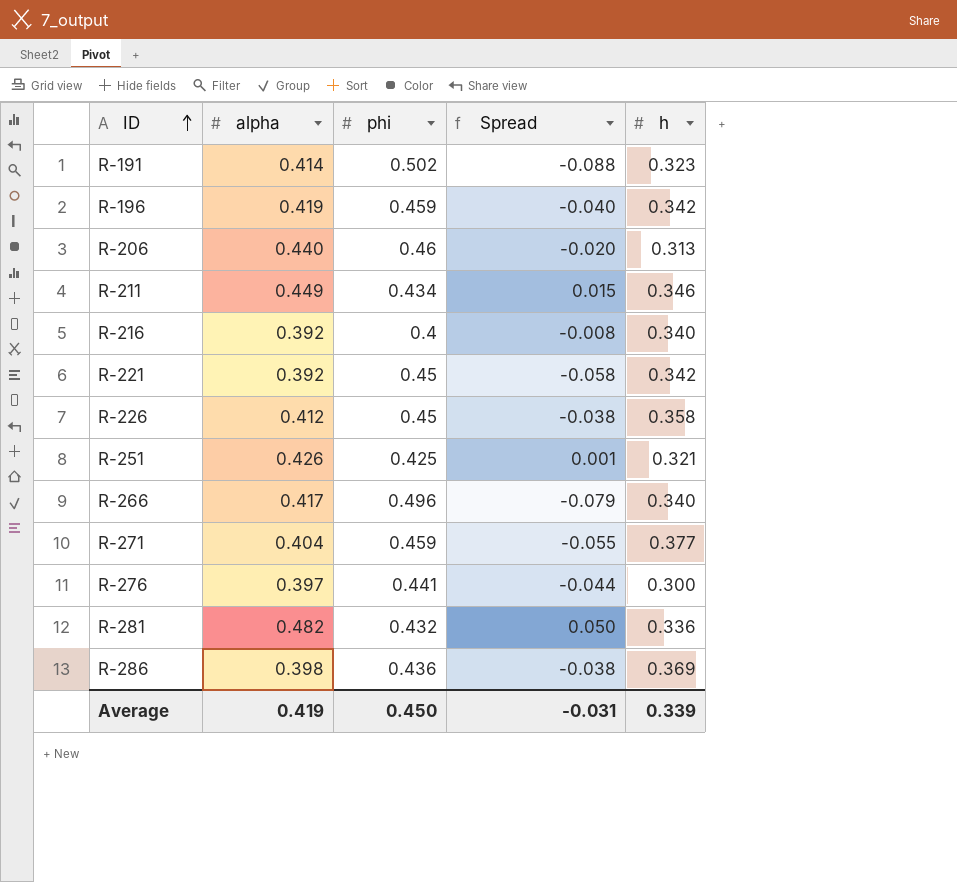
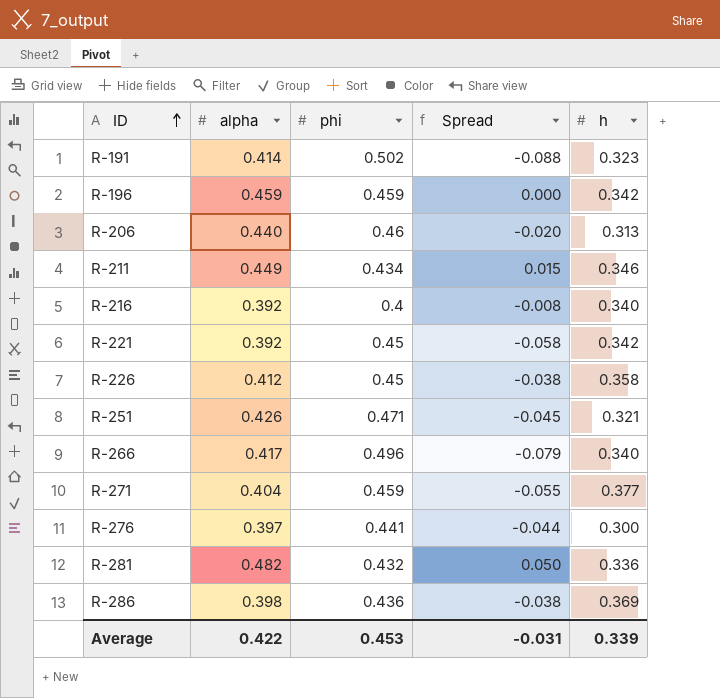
R-196 | alpha: 0.419 -> 0.459
R-196 | Spread: -0.040 -> 0.000
R-251 | phi: 0.425 -> 0.471
R-251 | Spread: 0.001 -> -0.045
Average | alpha: 0.419 -> 0.422
Average | phi: 0.450 -> 0.453

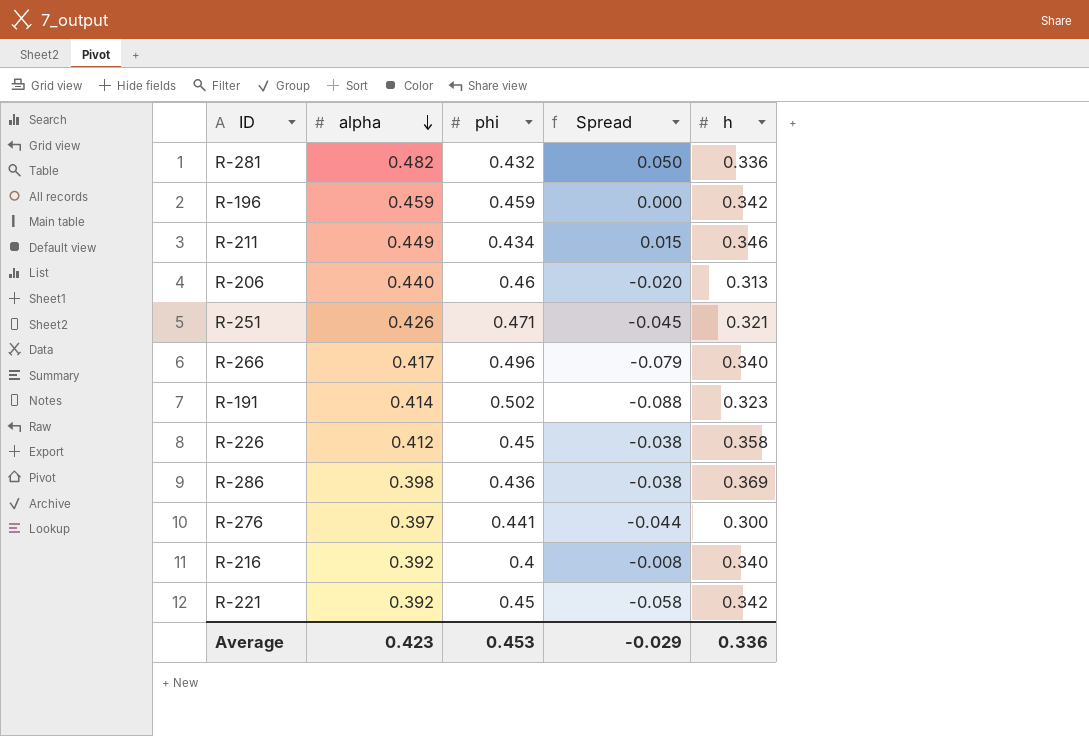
row order: ID ascending -> alpha descending
row R-271: 0.404 | 0.459 | -0.055 | 0.377 -> none
Average | alpha: 0.422 -> 0.423
Average | Spread: -0.031 -> -0.029
Average | h: 0.339 -> 0.336

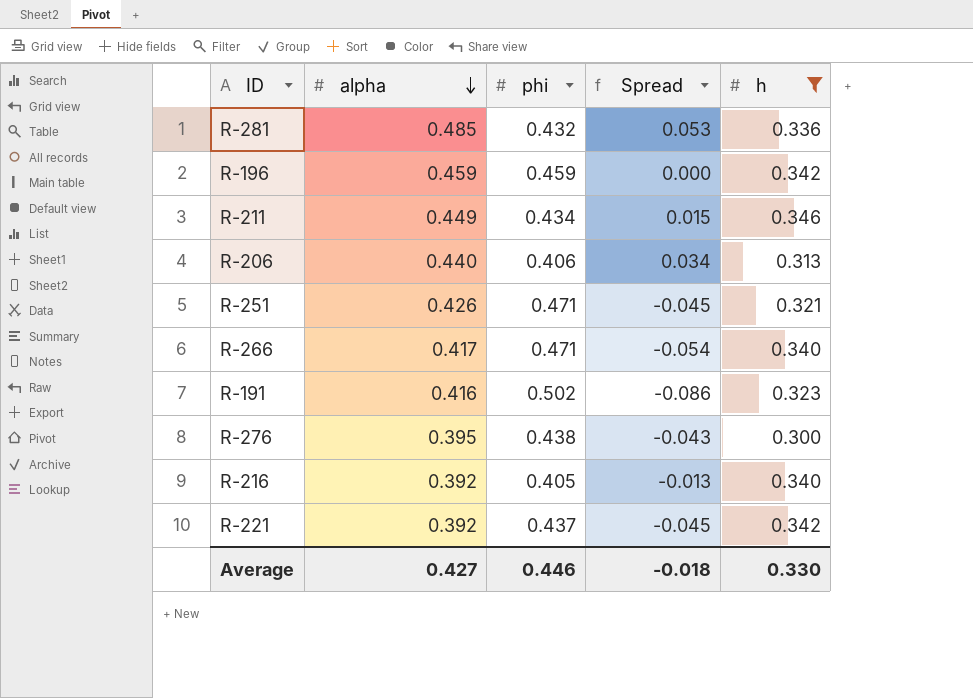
filter: none -> h <= 0.346
R-281 | alpha: 0.482 -> 0.485
R-281 | Spread: 0.050 -> 0.053
R-206 | phi: 0.46 -> 0.406
R-206 | Spread: -0.020 -> 0.034
R-266 | phi: 0.496 -> 0.471
R-266 | Spread: -0.079 -> -0.054
R-191 | alpha: 0.414 -> 0.416
R-191 | Spread: -0.088 -> -0.086
R-276 | alpha: 0.397 -> 0.395
R-276 | phi: 0.441 -> 0.438
R-276 | Spread: -0.044 -> -0.043
R-216 | phi: 0.4 -> 0.405
R-216 | Spread: -0.008 -> -0.013
R-221 | phi: 0.45 -> 0.437
R-221 | Spread: -0.058 -> -0.045
Average | alpha: 0.423 -> 0.427
Average | phi: 0.453 -> 0.446
Average | Spread: -0.029 -> -0.018
Average | h: 0.336 -> 0.330

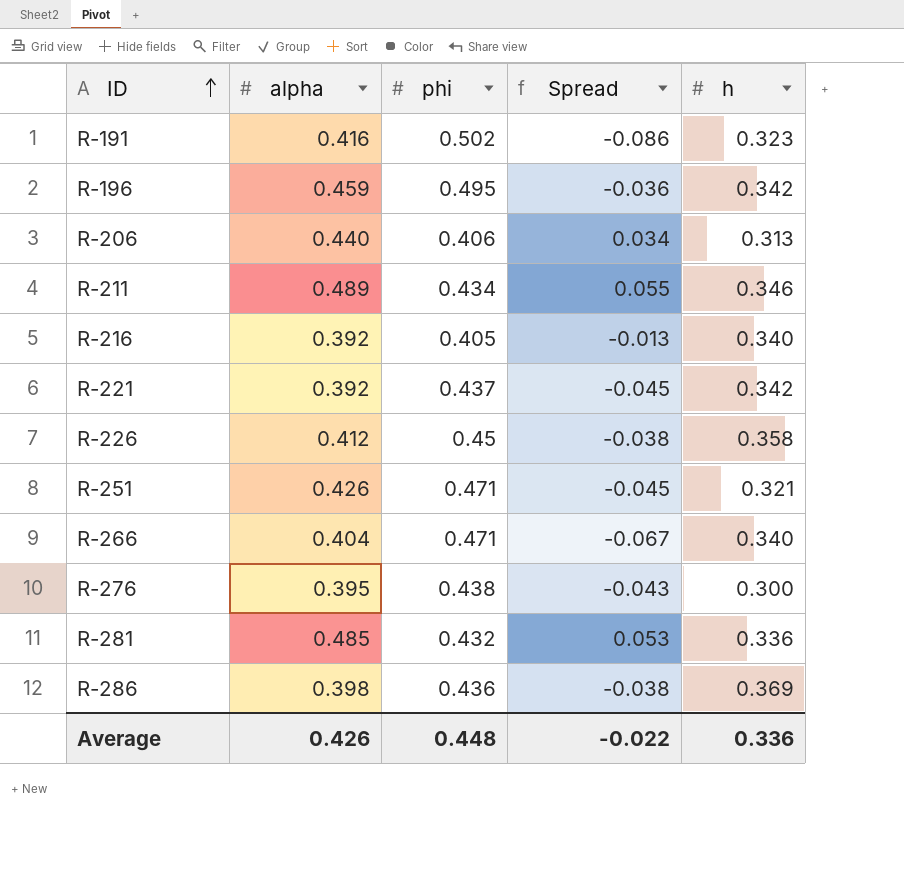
filter: h <= 0.346 -> none
row order: alpha descending -> ID ascending
R-196 | phi: 0.459 -> 0.495
R-196 | Spread: 0.000 -> -0.036
R-211 | alpha: 0.449 -> 0.489
R-211 | Spread: 0.015 -> 0.055
R-266 | alpha: 0.417 -> 0.404
R-266 | Spread: -0.054 -> -0.067
Average | alpha: 0.427 -> 0.426
Average | phi: 0.446 -> 0.448
Average | Spread: -0.018 -> -0.022
Average | h: 0.330 -> 0.336

